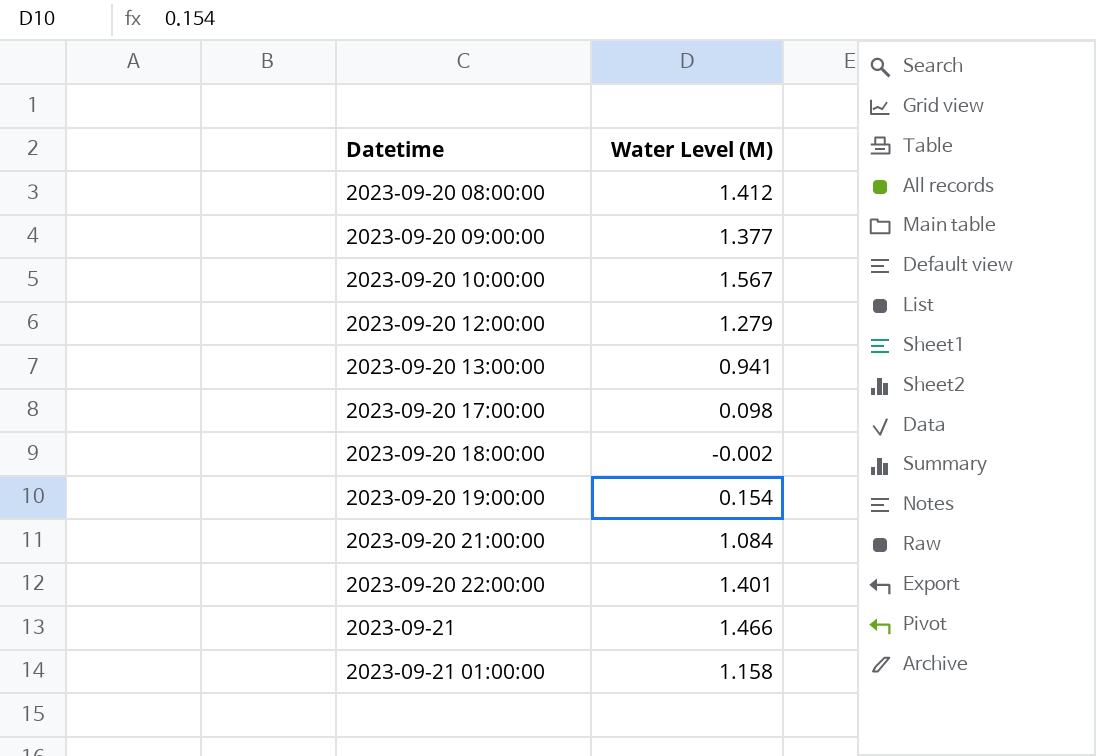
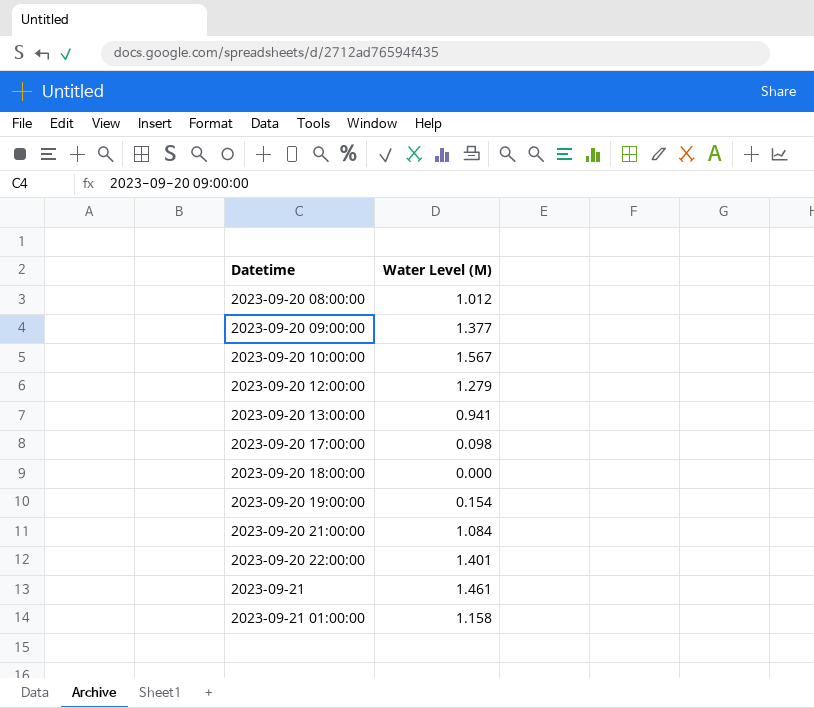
2023-09-20 08:00:00 | Water Level (M): 1.412 -> 1.012
2023-09-20 18:00:00 | Water Level (M): -0.002 -> 0.000
2023-09-21 | Water Level (M): 1.466 -> 1.461

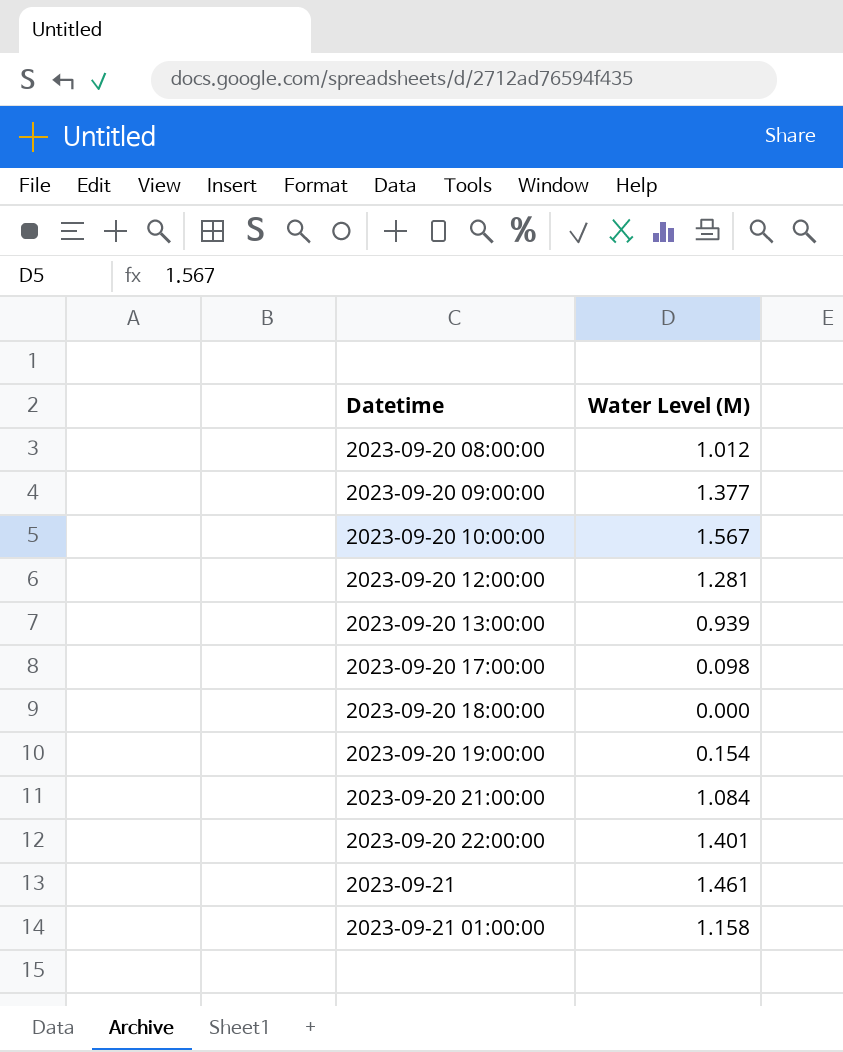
2023-09-20 12:00:00 | Water Level (M): 1.279 -> 1.281
2023-09-20 13:00:00 | Water Level (M): 0.941 -> 0.939

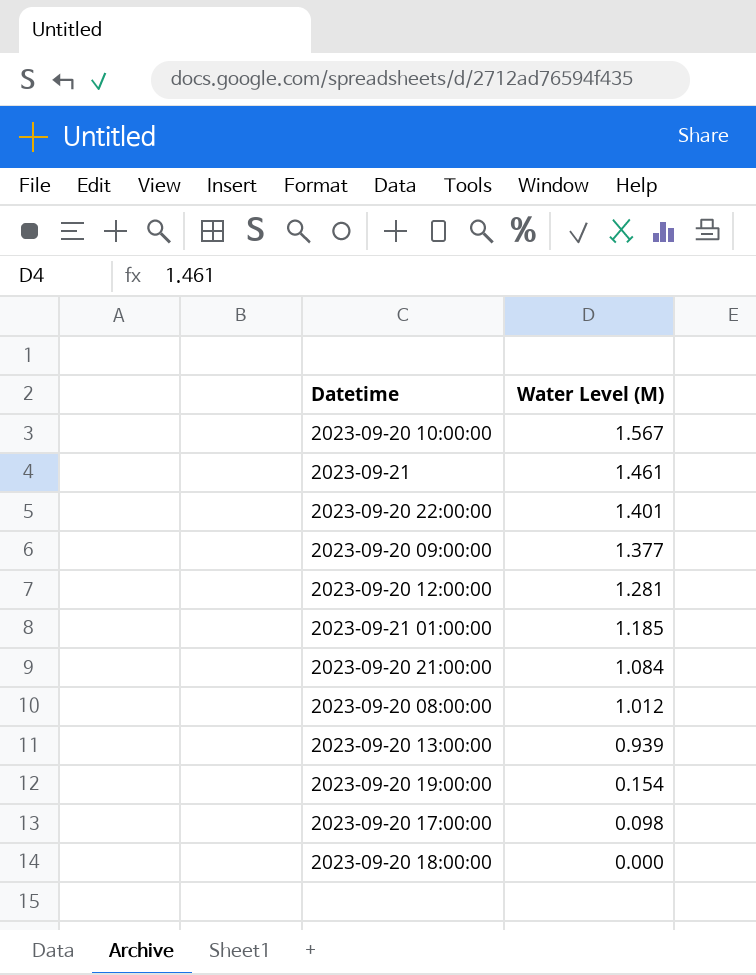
row order: Datetime ascending -> Water Level (M) descending
2023-09-21 01:00:00 | Water Level (M): 1.158 -> 1.185

